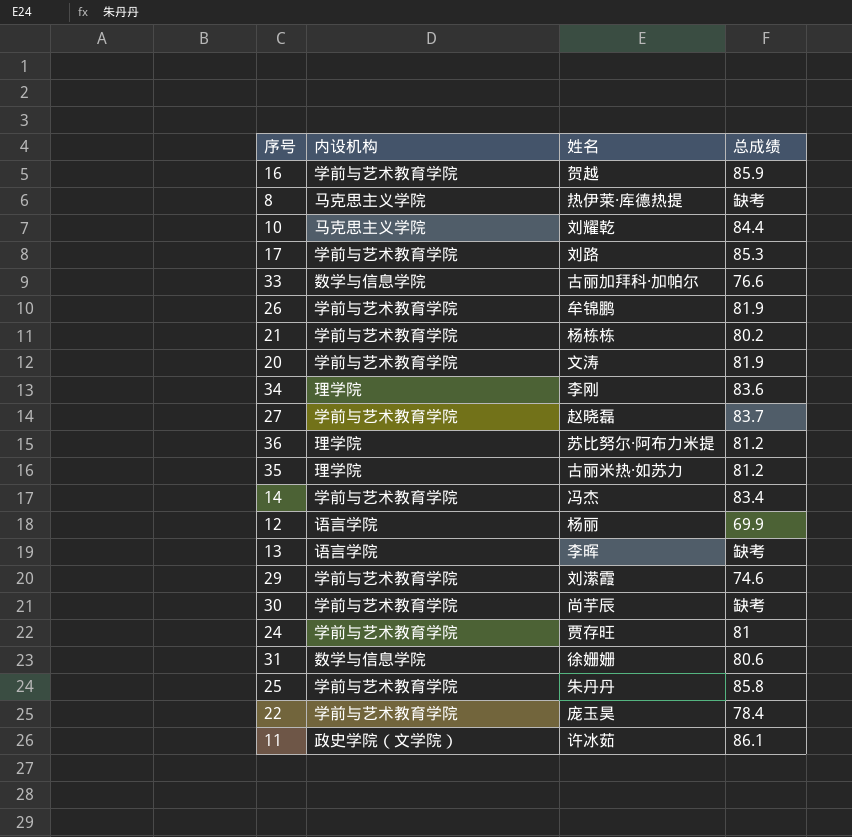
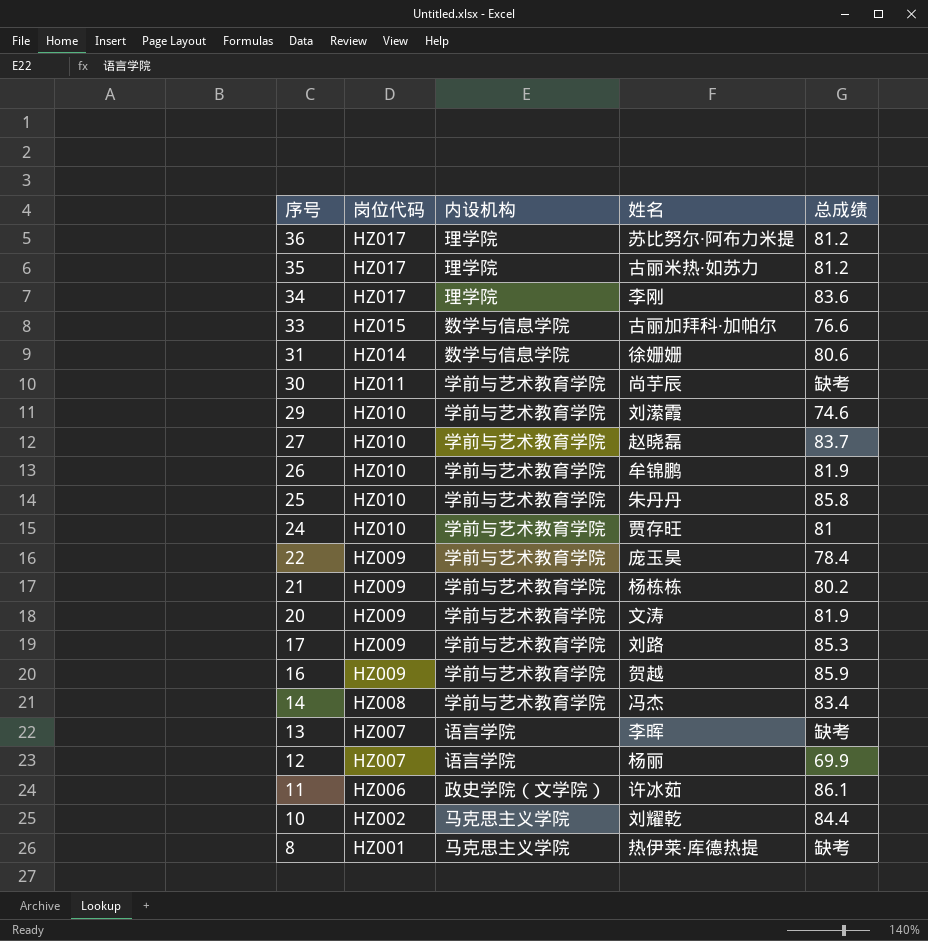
row order: none -> 序号 descending
column 岗位代码 | position: none -> 2

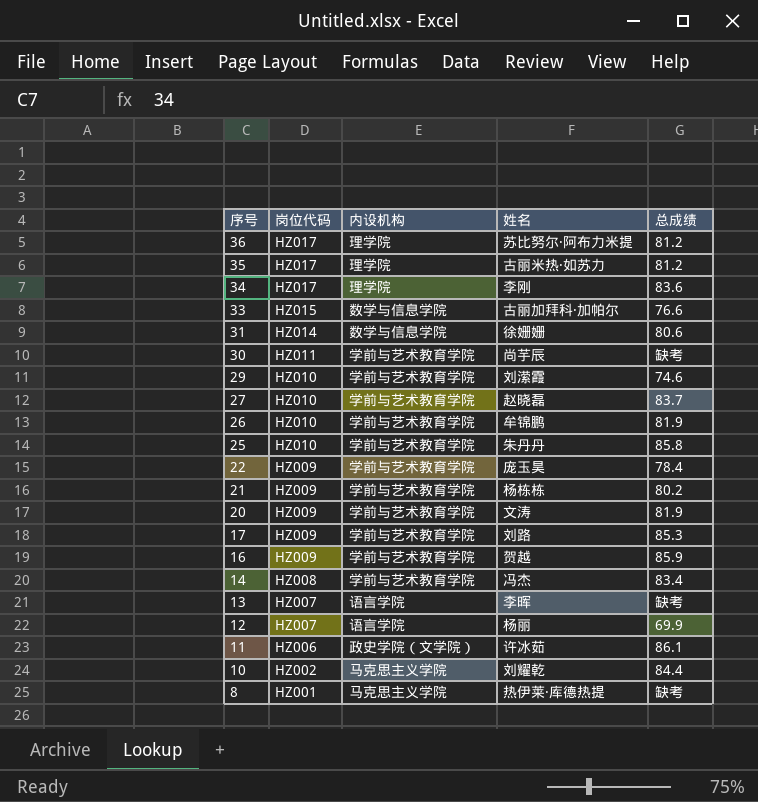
row 24: HZ010 | 学前与艺术教育学院 | 贾存旺 | 81 -> none

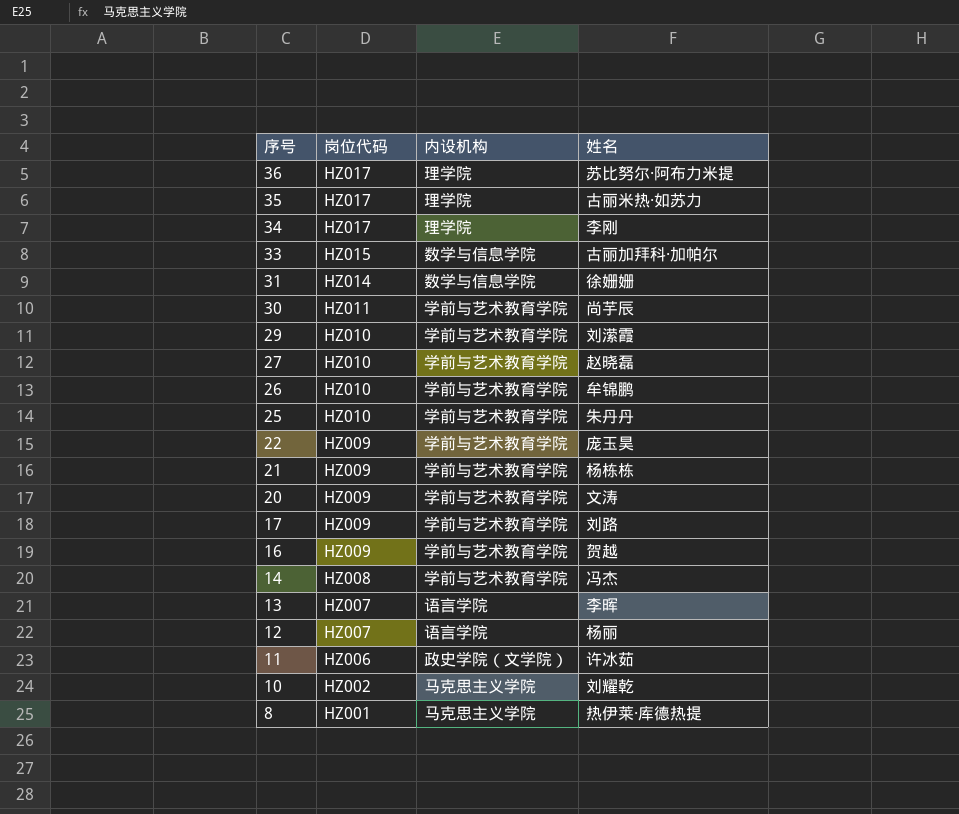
column 总成绩 | position: 5 -> none

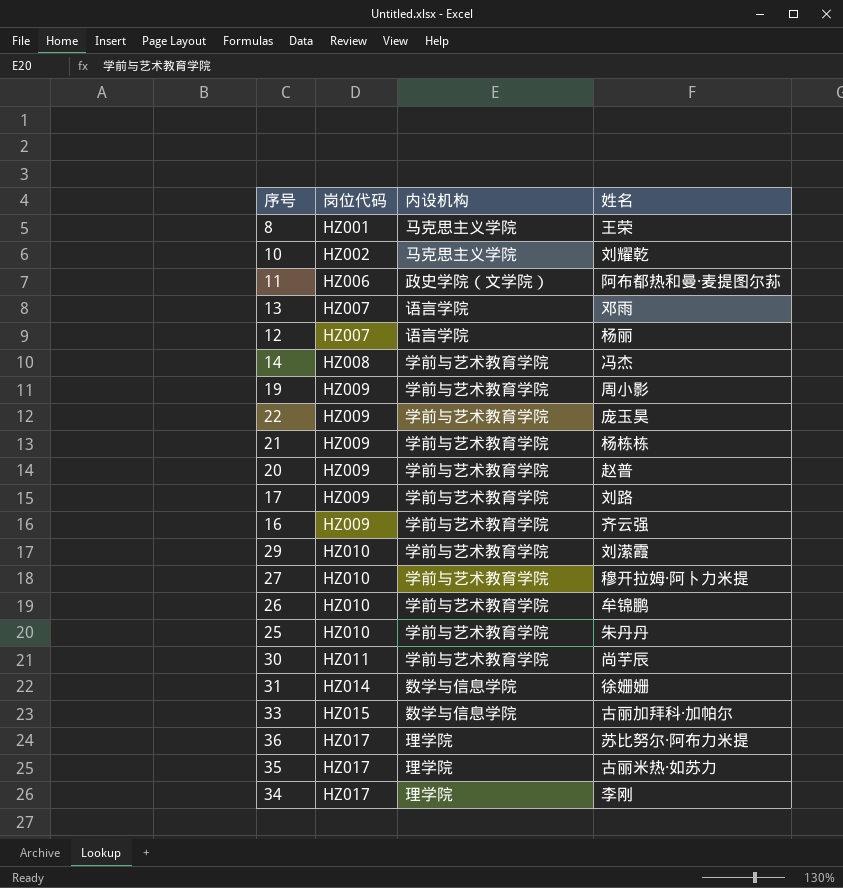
row order: 序号 descending -> 岗位代码 ascending
8 | 姓名: 热伊莱·库德热提 -> 王荣
11 | 姓名: 许冰茹 -> 阿布都热和曼·麦提图尔荪
13 | 姓名: 李晖 -> 邓雨
row 19: none -> HZ009 | 学前与艺术教育学院 | 周小影
20 | 姓名: 文涛 -> 赵普
16 | 姓名: 贺越 -> 齐云强
27 | 姓名: 赵晓磊 -> 穆开拉姆·阿卜力米提

